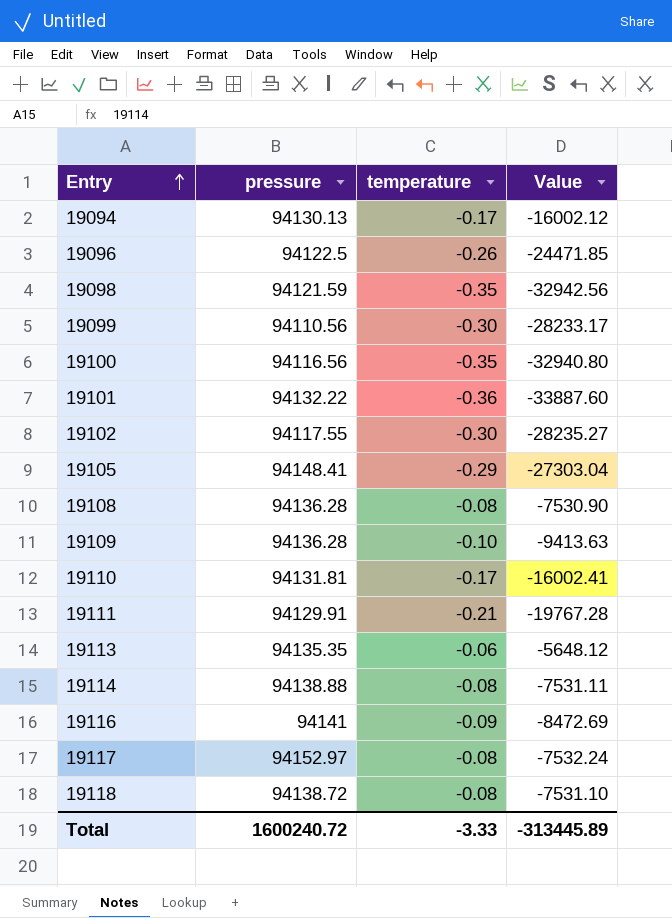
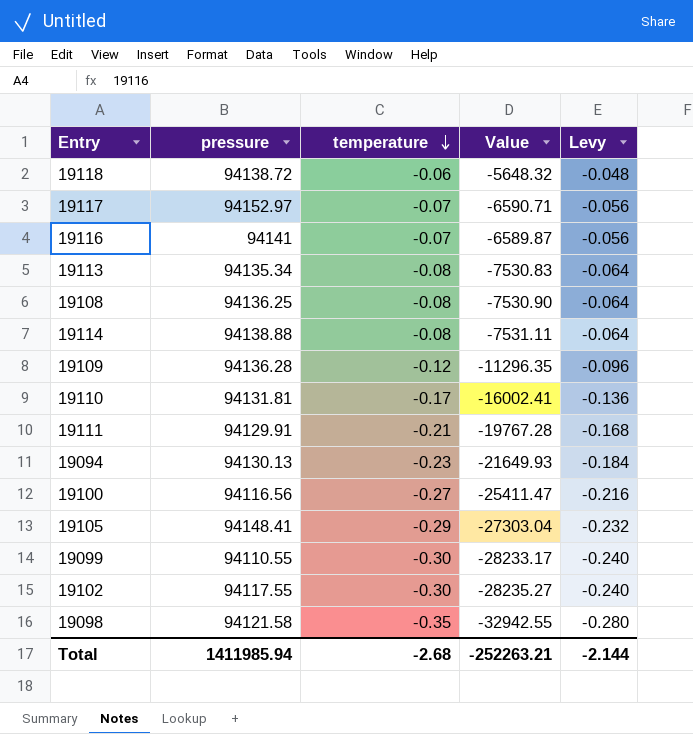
row order: Entry ascending -> temperature descending
column Levy | formula: none -> [temperature] * 0.8
row 19096: 94122.5 | -0.26 | -24471.85 -> none
row 19101: 94132.22 | -0.36 | -33887.60 -> none
19118 | temperature: -0.08 -> -0.06
19118 | Value: -7531.10 -> -5648.32
19117 | temperature: -0.08 -> -0.07
19117 | Value: -7532.24 -> -6590.71
19116 | temperature: -0.09 -> -0.07
19116 | Value: -8472.69 -> -6589.87
19113 | pressure: 94135.35 -> 94135.34
19113 | temperature: -0.06 -> -0.08
19113 | Value: -5648.12 -> -7530.83
19108 | pressure: 94136.28 -> 94136.25
19109 | temperature: -0.10 -> -0.12
19109 | Value: -9413.63 -> -11296.35
19094 | temperature: -0.17 -> -0.23
19094 | Value: -16002.12 -> -21649.93
19100 | temperature: -0.35 -> -0.27
19100 | Value: -32940.80 -> -25411.47
19099 | pressure: 94110.56 -> 94110.55
19098 | pressure: 94121.59 -> 94121.58
19098 | Value: -32942.56 -> -32942.55
Total | pressure: 1600240.72 -> 1411985.94
Total | temperature: -3.33 -> -2.68
Total | Value: -313445.89 -> -252263.21

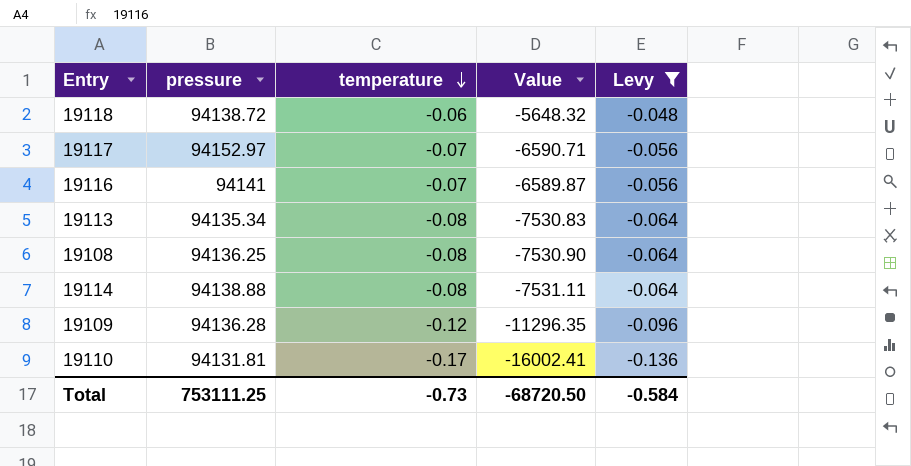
filter: none -> Levy >= -0.136
Total | pressure: 1411985.94 -> 753111.25
Total | temperature: -2.68 -> -0.73
Total | Value: -252263.21 -> -68720.50
Total | Levy: -2.144 -> -0.584

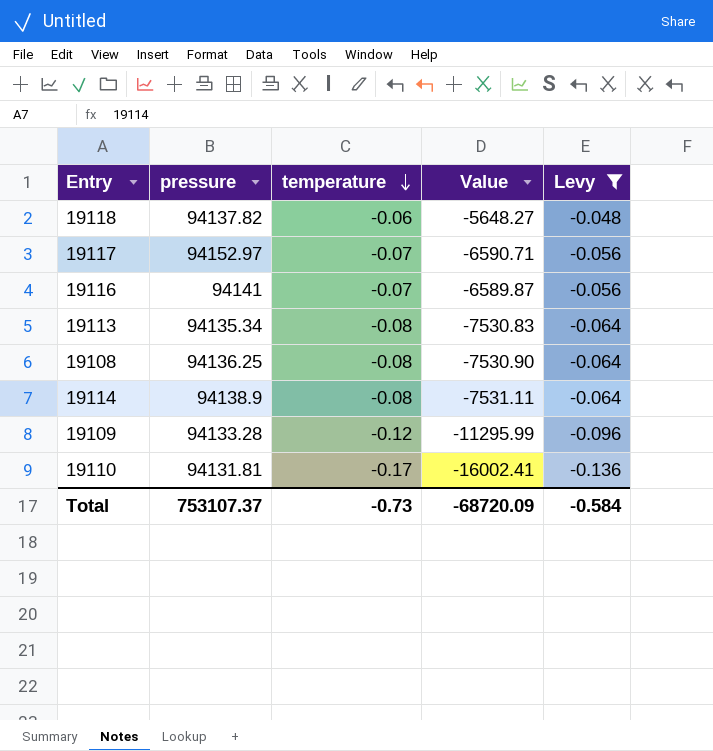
19118 | pressure: 94138.72 -> 94137.82
19118 | Value: -5648.32 -> -5648.27
19114 | pressure: 94138.88 -> 94138.9
19109 | pressure: 94136.28 -> 94133.28
19109 | Value: -11296.35 -> -11295.99
Total | pressure: 753111.25 -> 753107.37
Total | Value: -68720.50 -> -68720.09

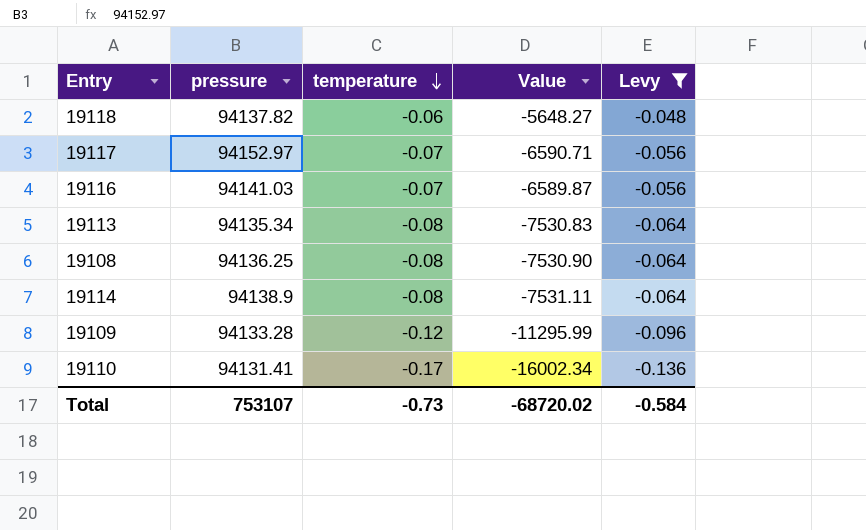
19116 | pressure: 94141 -> 94141.03
19110 | pressure: 94131.81 -> 94131.41
19110 | Value: -16002.41 -> -16002.34
Total | pressure: 753107.37 -> 753107
Total | Value: -68720.09 -> -68720.02

